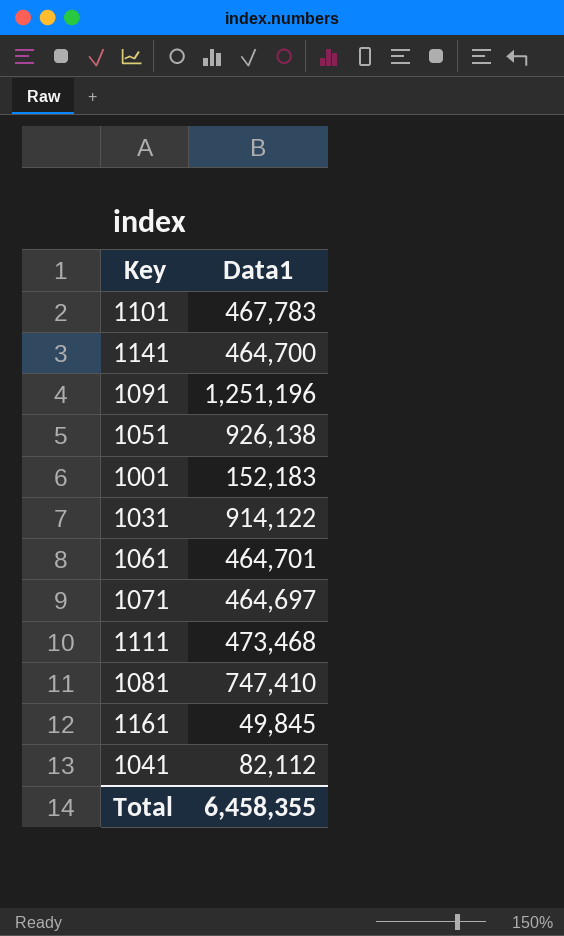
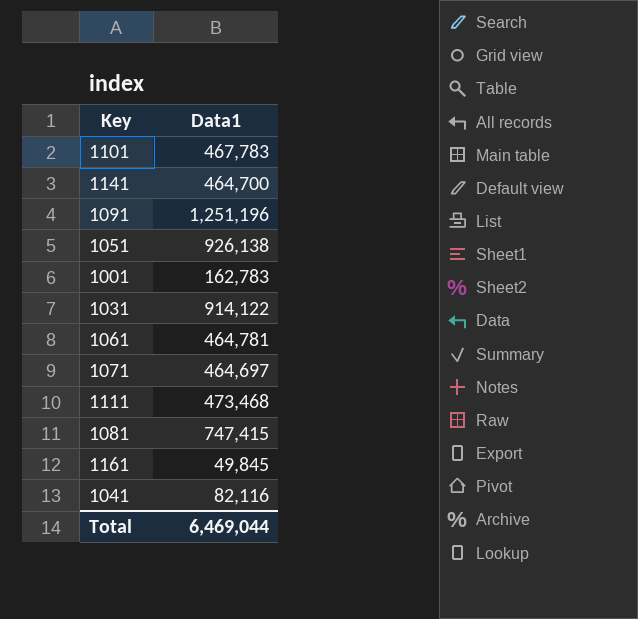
1001 | Data1: 152,183 -> 162,783
1061 | Data1: 464,701 -> 464,781
1081 | Data1: 747,410 -> 747,415
1041 | Data1: 82,112 -> 82,116
Total | Data1: 6,458,355 -> 6,469,044

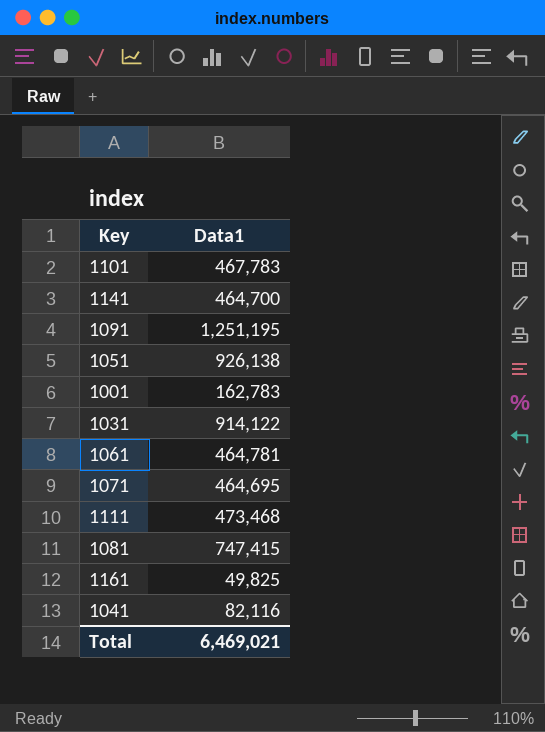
1091 | Data1: 1,251,196 -> 1,251,195
1071 | Data1: 464,697 -> 464,695
1161 | Data1: 49,845 -> 49,825
Total | Data1: 6,469,044 -> 6,469,021

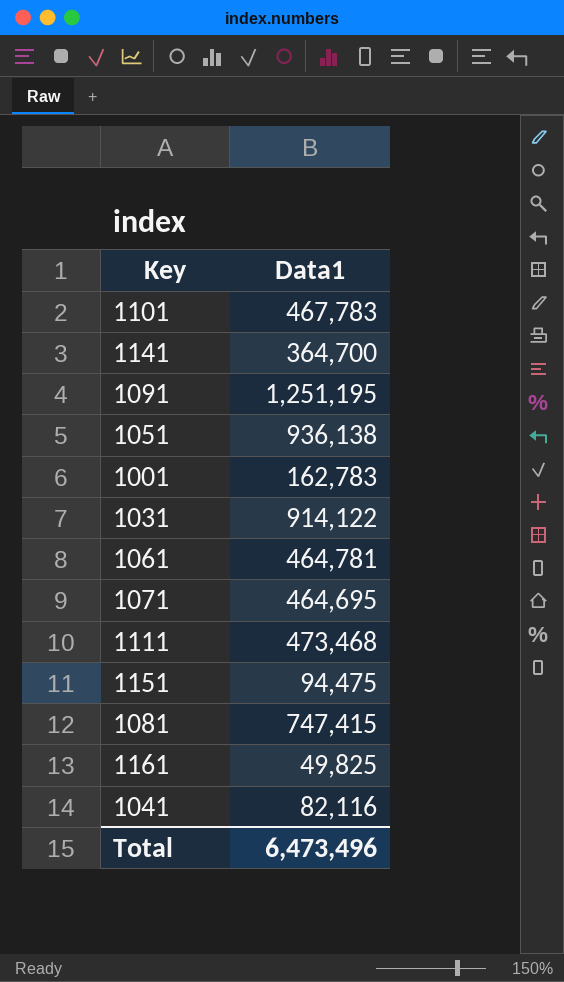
1141 | Data1: 464,700 -> 364,700
1051 | Data1: 926,138 -> 936,138
row 1151: none -> 94,475
Total | Data1: 6,469,021 -> 6,473,496

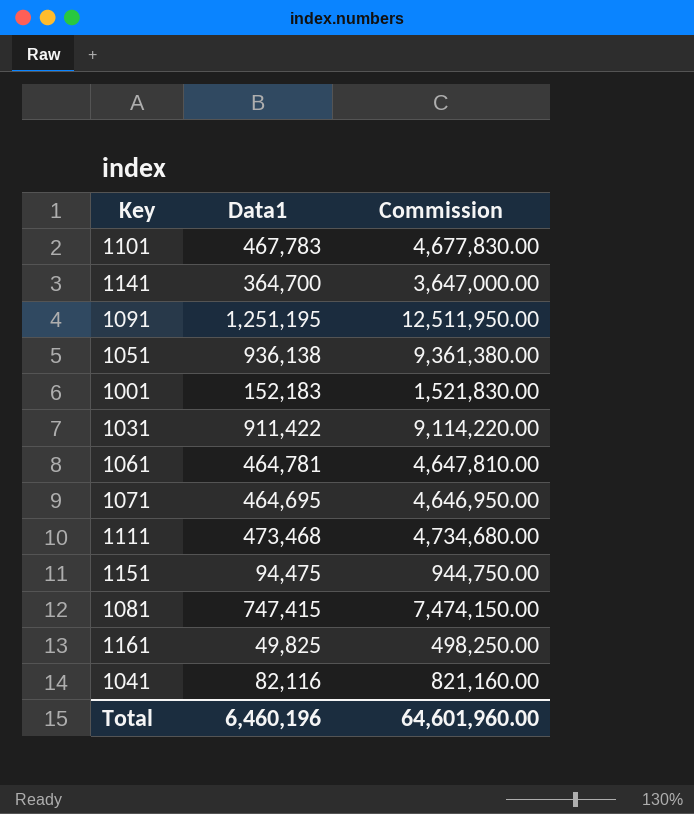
column Commission | formula: none -> [Data1] * 10
1001 | Data1: 162,783 -> 152,183
1031 | Data1: 914,122 -> 911,422
Total | Data1: 6,473,496 -> 6,460,196

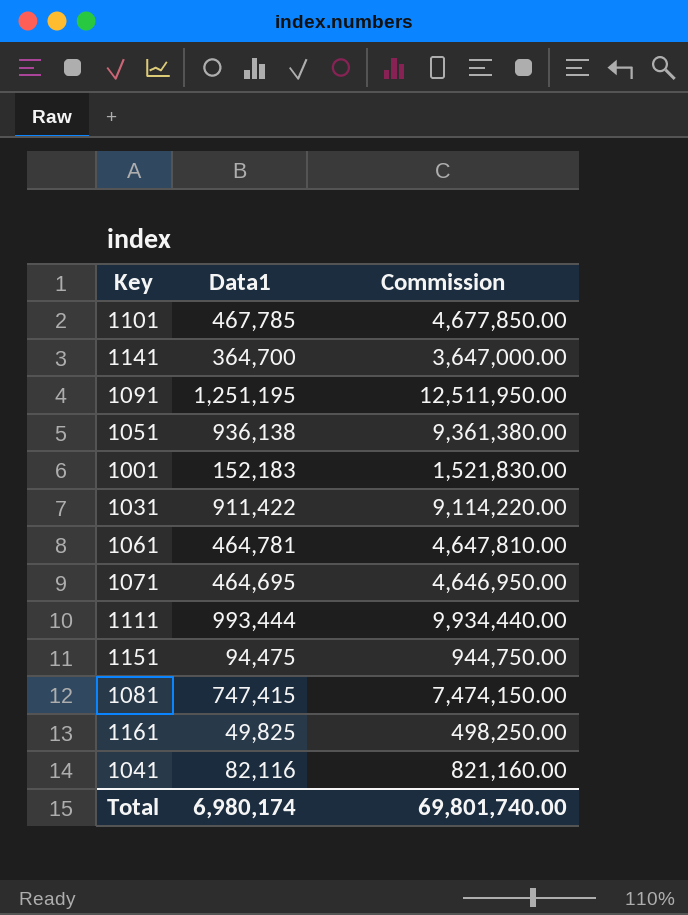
1101 | Data1: 467,783 -> 467,785
1101 | Commission: 4,677,830.00 -> 4,677,850.00
1111 | Data1: 473,468 -> 993,444
1111 | Commission: 4,734,680.00 -> 9,934,440.00
Total | Data1: 6,460,196 -> 6,980,174
Total | Commission: 64,601,960.00 -> 69,801,740.00

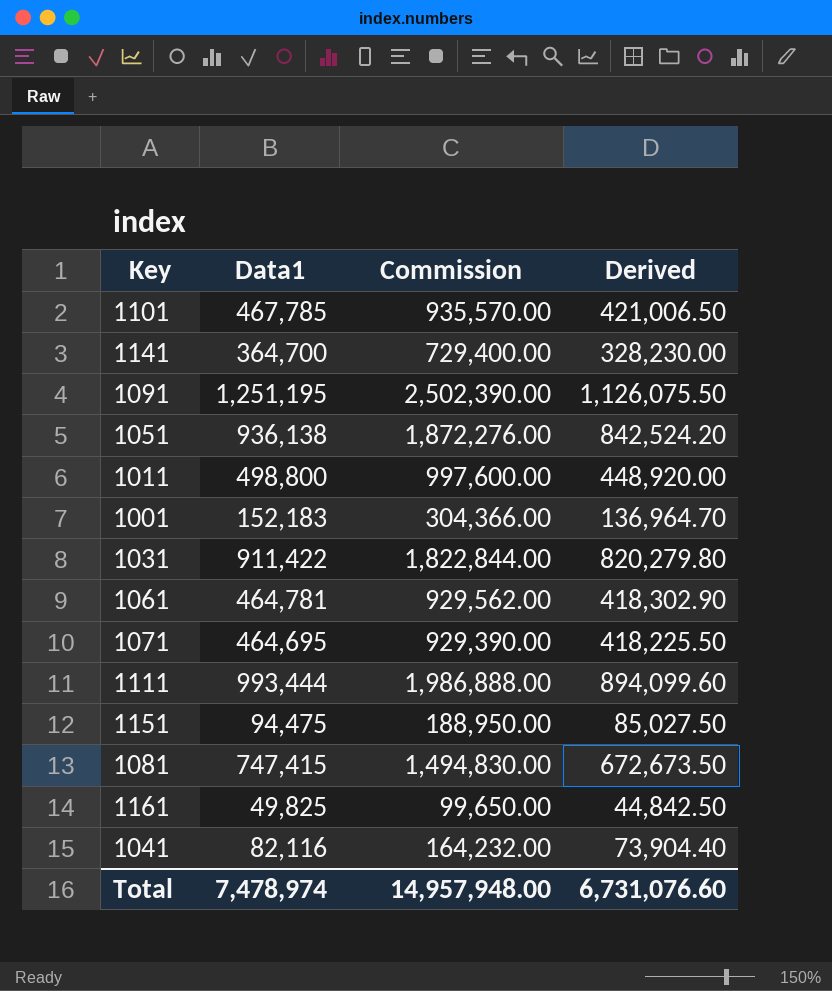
column Commission | formula: [Data1] * 10 -> [Data1] * 2
column Derived | formula: none -> [Data1] * 0.9
row 1011: none -> 498,800 | 997,600.00 | 448,920.00
Total | Data1: 6,980,174 -> 7,478,974
Total | Commission: 69,801,740.00 -> 14,957,948.00

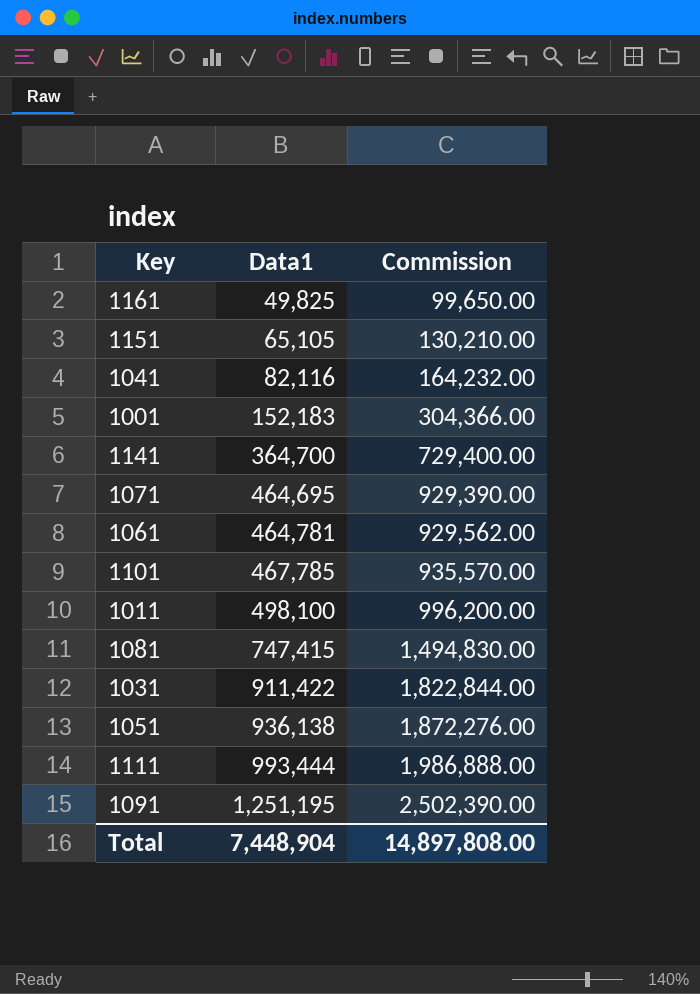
row order: none -> Data1 ascending
column Derived | formula: [Data1] * 0.9 -> none
1151 | Data1: 94,475 -> 65,105
1151 | Commission: 188,950.00 -> 130,210.00
1011 | Data1: 498,800 -> 498,100
1011 | Commission: 997,600.00 -> 996,200.00
Total | Data1: 7,478,974 -> 7,448,904
Total | Commission: 14,957,948.00 -> 14,897,808.00

